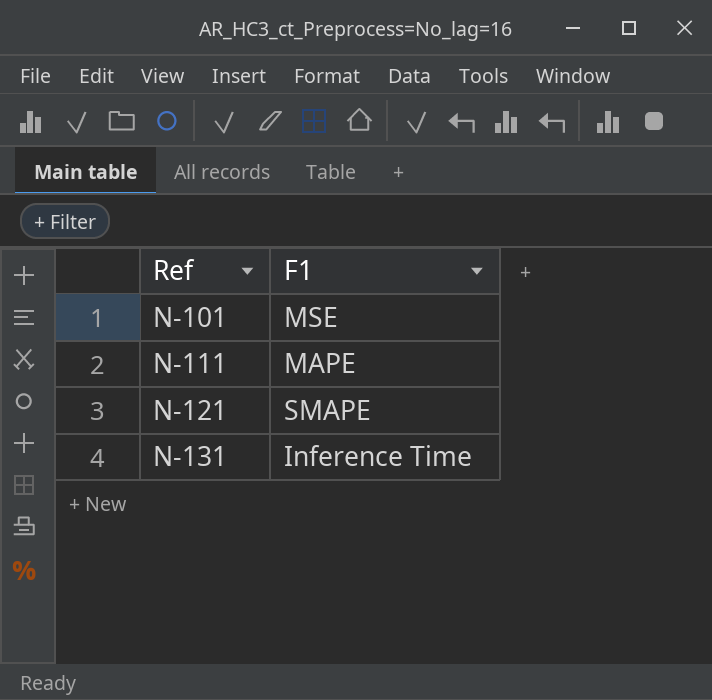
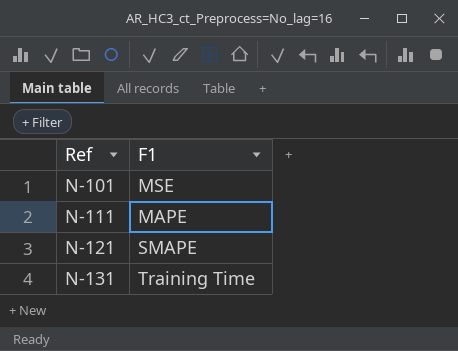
N-131 | F1: Inference Time -> Training Time

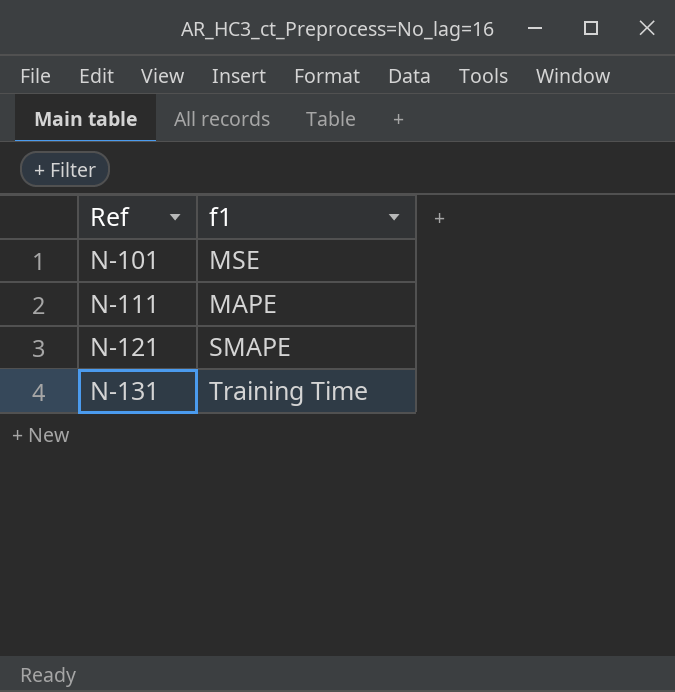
column name: F1 -> f1

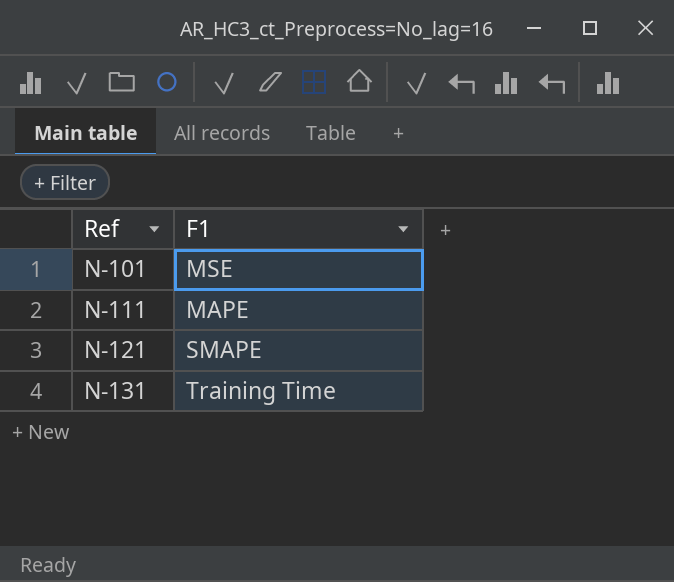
column name: f1 -> F1

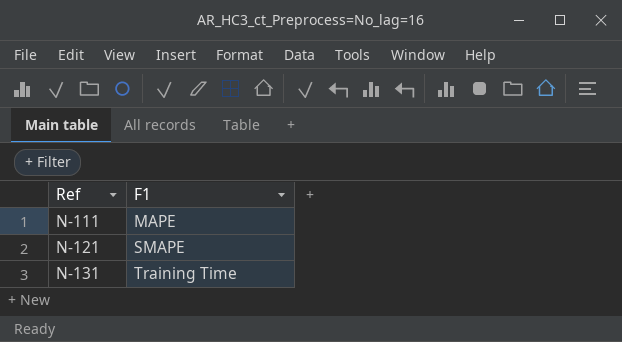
row N-101: MSE -> none

